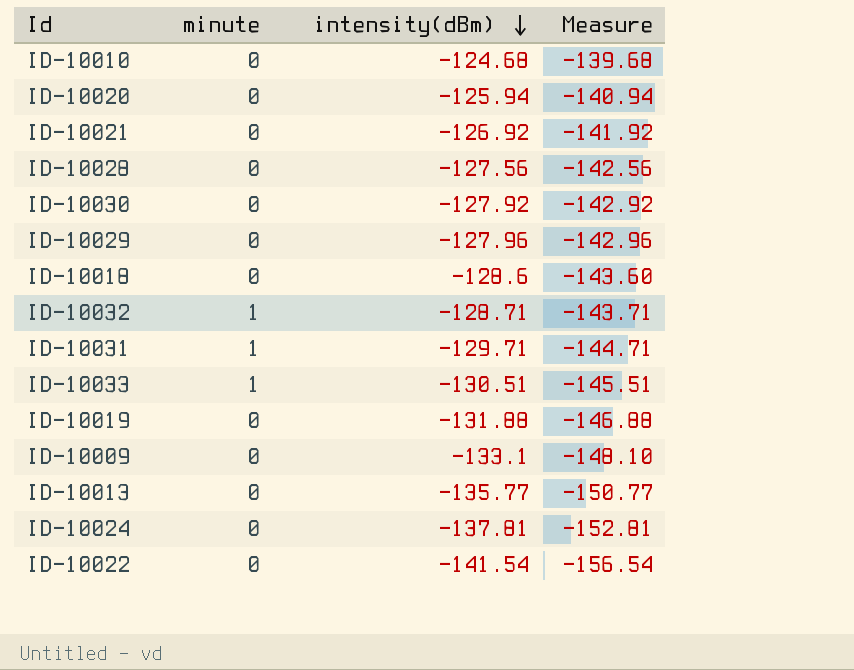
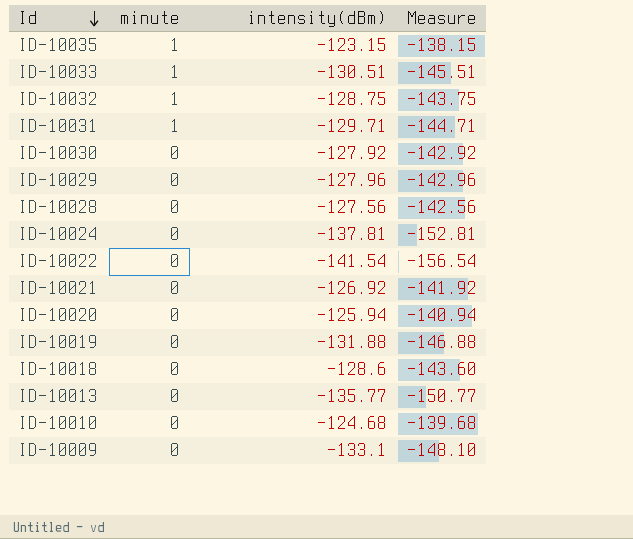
row order: intensity(dBm) descending -> Id descending
row ID-10035: none -> 1 | -123.15 | -138.15
ID-10032 | intensity(dBm): -128.71 -> -128.75
ID-10032 | Measure: -143.71 -> -143.75

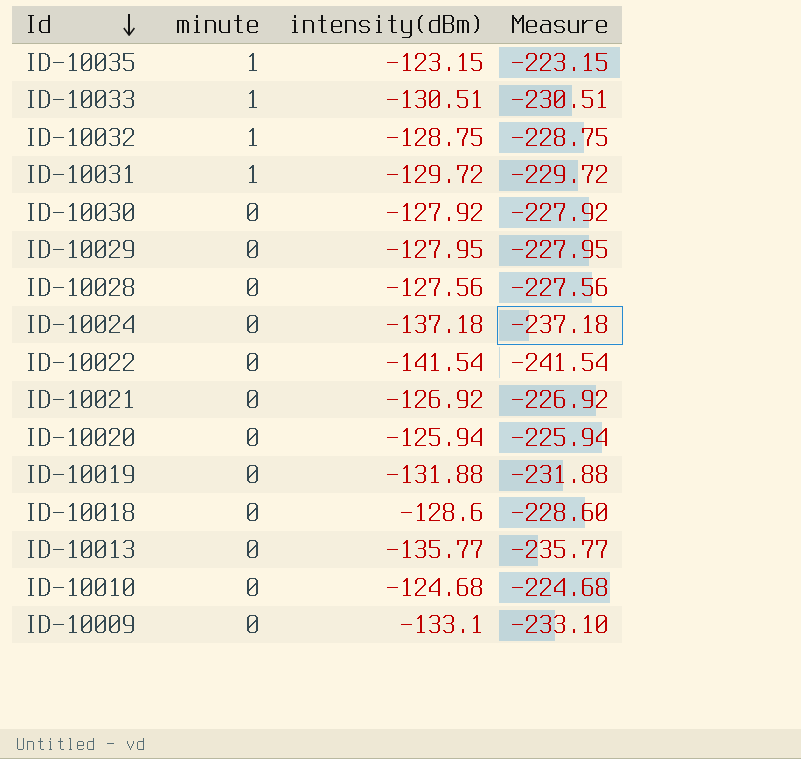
column Measure | formula: [intensity(dBm)] - 15 -> [intensity(dBm)] - 100
ID-10031 | intensity(dBm): -129.71 -> -129.72
ID-10029 | intensity(dBm): -127.96 -> -127.95
ID-10024 | intensity(dBm): -137.81 -> -137.18

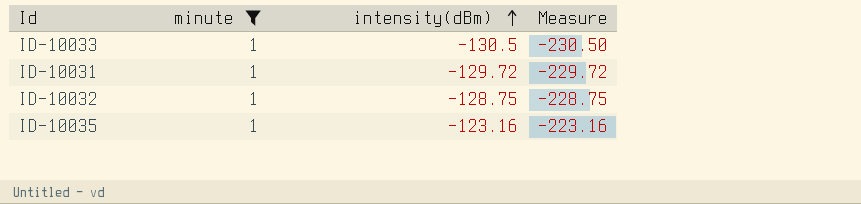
filter: none -> minute = 1
row order: Id descending -> intensity(dBm) ascending
ID-10033 | intensity(dBm): -130.51 -> -130.5
ID-10033 | Measure: -230.51 -> -230.50
ID-10035 | intensity(dBm): -123.15 -> -123.16
ID-10035 | Measure: -223.15 -> -223.16

